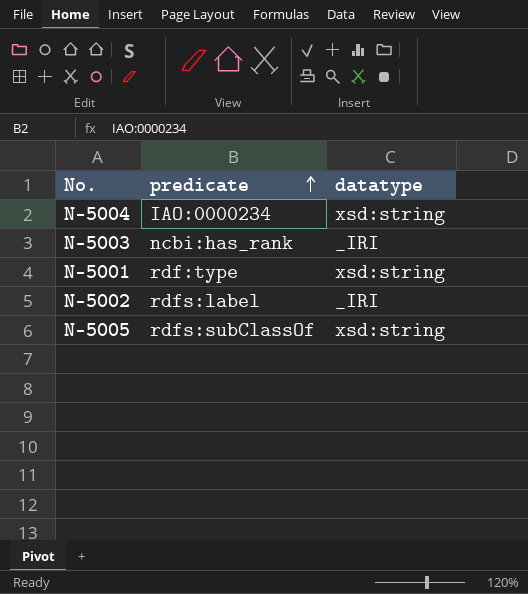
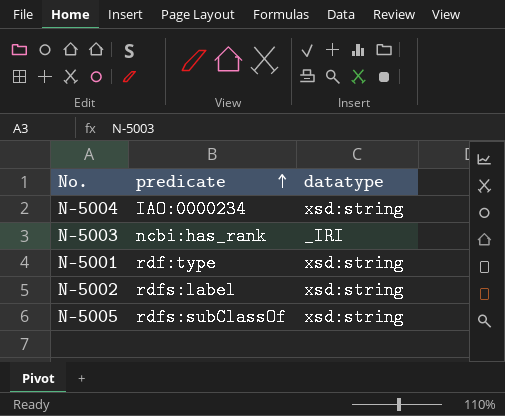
N-5002 | datatype: _IRI -> xsd:string

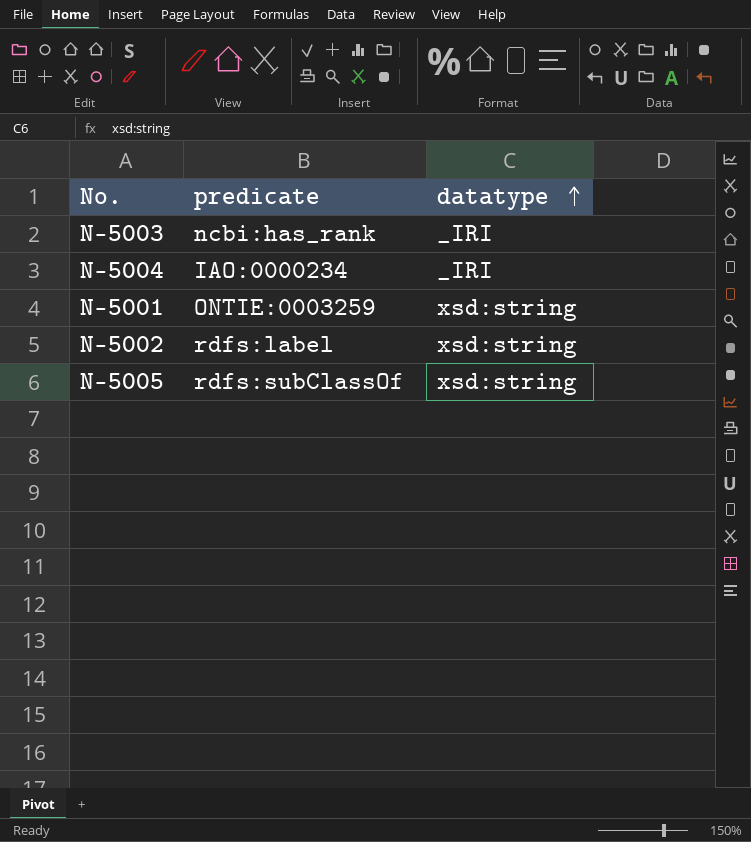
row order: predicate ascending -> datatype ascending
N-5004 | datatype: xsd:string -> _IRI
N-5001 | predicate: rdf:type -> ONTIE:0003259

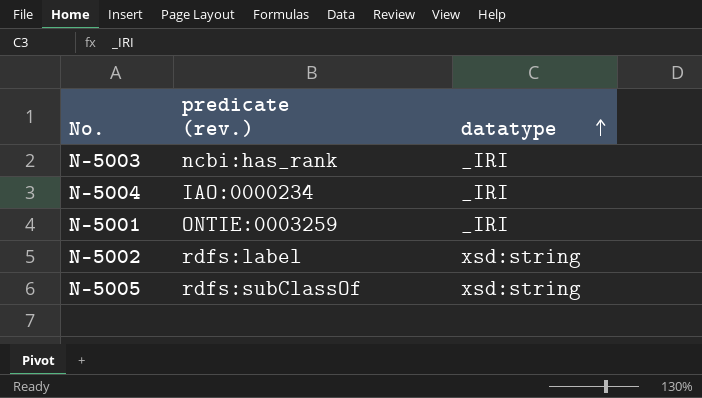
column name: predicate -> predicate (rev.)
N-5001 | datatype: xsd:string -> _IRI

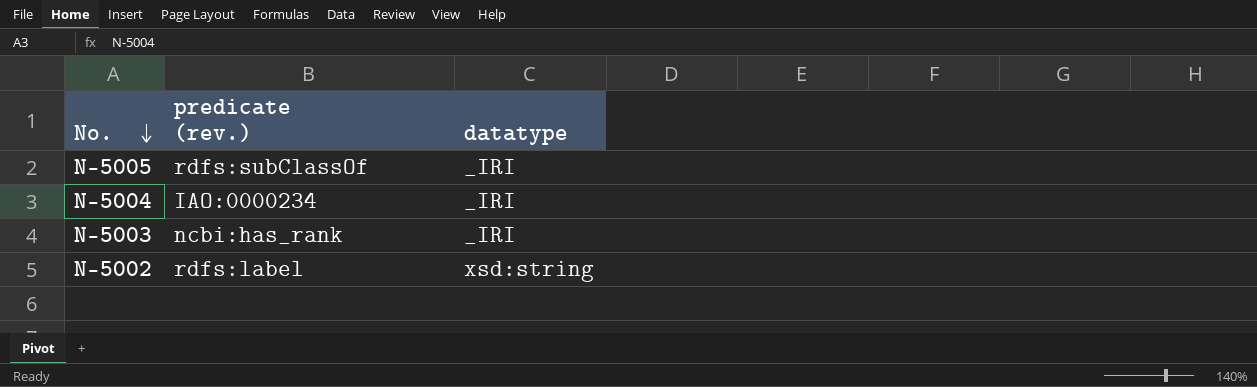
row order: datatype ascending -> No. descending
row N-5001: ONTIE:0003259 | _IRI -> none
N-5005 | datatype: xsd:string -> _IRI

